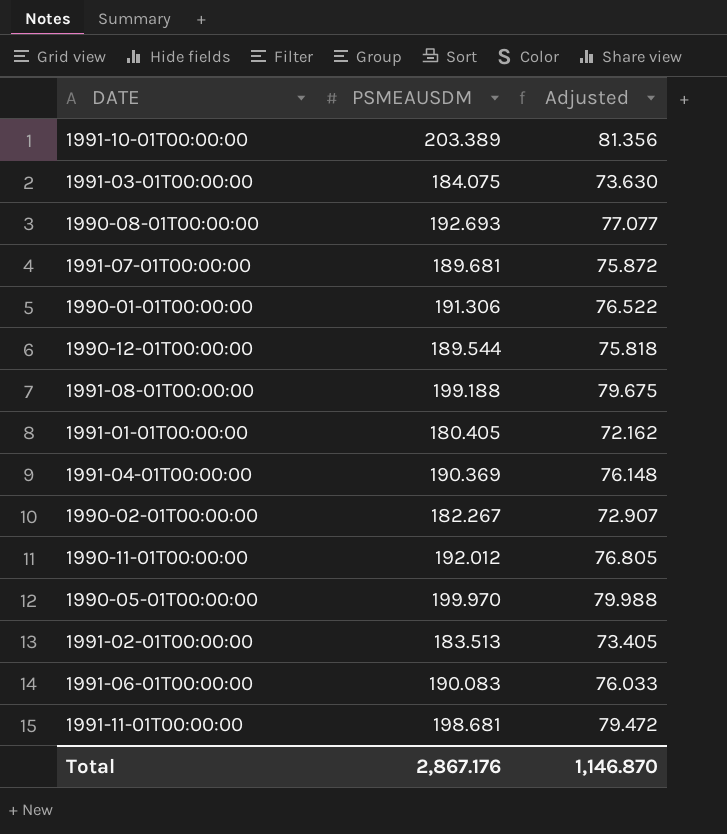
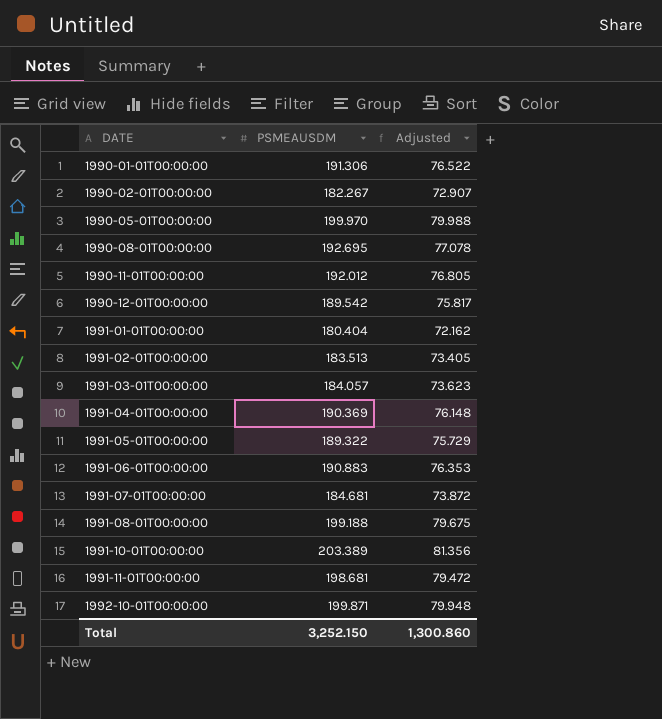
row order: none -> DATE ascending
1990-08-01T00:00:00 | PSMEAUSDM: 192.693 -> 192.695
1990-08-01T00:00:00 | Adjusted: 77.077 -> 77.078
1990-12-01T00:00:00 | PSMEAUSDM: 189.544 -> 189.542
1990-12-01T00:00:00 | Adjusted: 75.818 -> 75.817
1991-01-01T00:00:00 | PSMEAUSDM: 180.405 -> 180.404
1991-03-01T00:00:00 | PSMEAUSDM: 184.075 -> 184.057
1991-03-01T00:00:00 | Adjusted: 73.630 -> 73.623
row 1991-05-01T00:00:00: none -> 189.322 | 75.729
1991-06-01T00:00:00 | PSMEAUSDM: 190.083 -> 190.883
1991-06-01T00:00:00 | Adjusted: 76.033 -> 76.353
1991-07-01T00:00:00 | PSMEAUSDM: 189.681 -> 184.681
1991-07-01T00:00:00 | Adjusted: 75.872 -> 73.872
row 1992-10-01T00:00:00: none -> 199.871 | 79.948
Total | PSMEAUSDM: 2,867.176 -> 3,252.150
Total | Adjusted: 1,146.870 -> 1,300.860

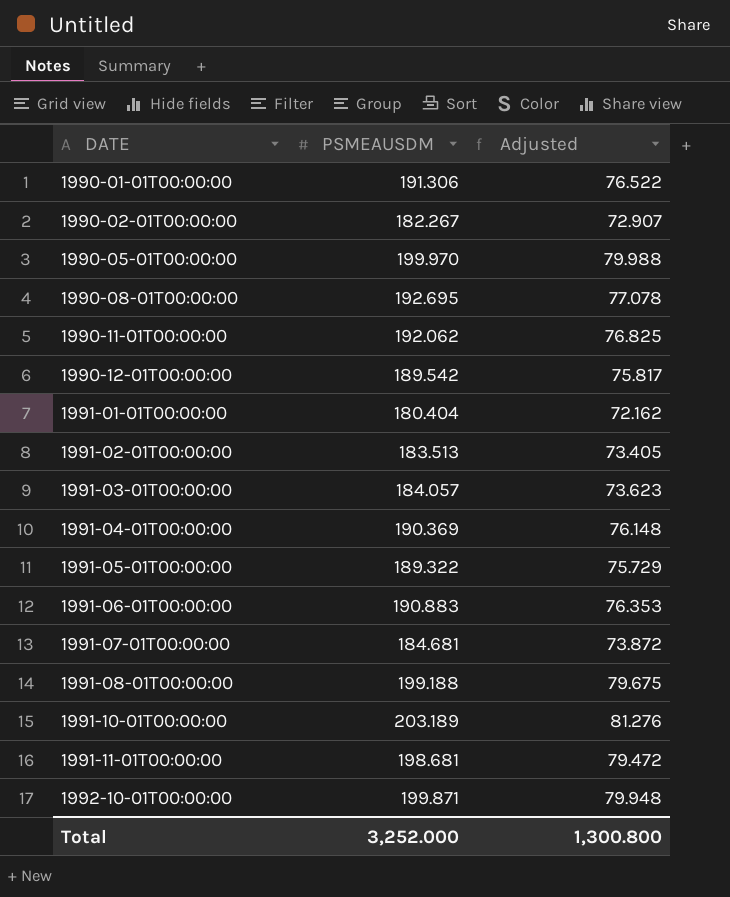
1990-11-01T00:00:00 | PSMEAUSDM: 192.012 -> 192.062
1990-11-01T00:00:00 | Adjusted: 76.805 -> 76.825
1991-10-01T00:00:00 | PSMEAUSDM: 203.389 -> 203.189
1991-10-01T00:00:00 | Adjusted: 81.356 -> 81.276
Total | PSMEAUSDM: 3,252.150 -> 3,252.000
Total | Adjusted: 1,300.860 -> 1,300.800

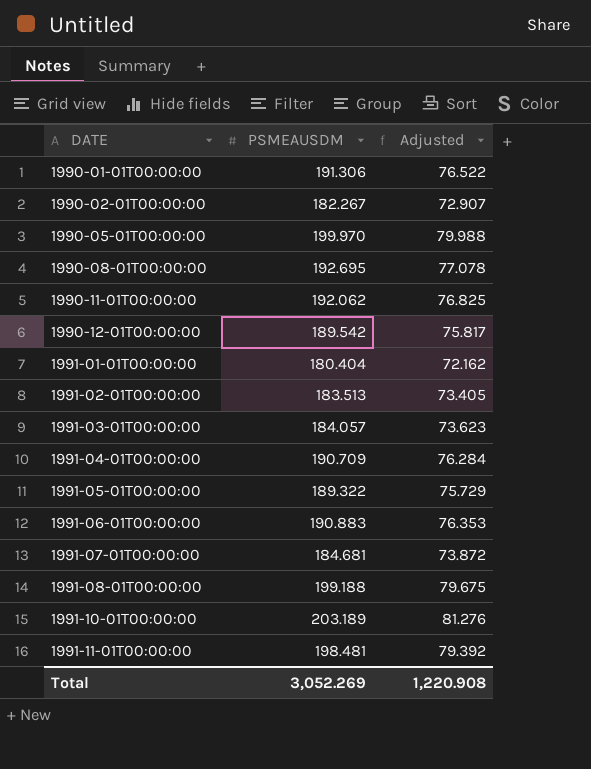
row 1992-10-01T00:00:00: 199.871 | 79.948 -> none
1991-04-01T00:00:00 | PSMEAUSDM: 190.369 -> 190.709
1991-04-01T00:00:00 | Adjusted: 76.148 -> 76.284
1991-11-01T00:00:00 | PSMEAUSDM: 198.681 -> 198.481
1991-11-01T00:00:00 | Adjusted: 79.472 -> 79.392
Total | PSMEAUSDM: 3,252.000 -> 3,052.269
Total | Adjusted: 1,300.800 -> 1,220.908

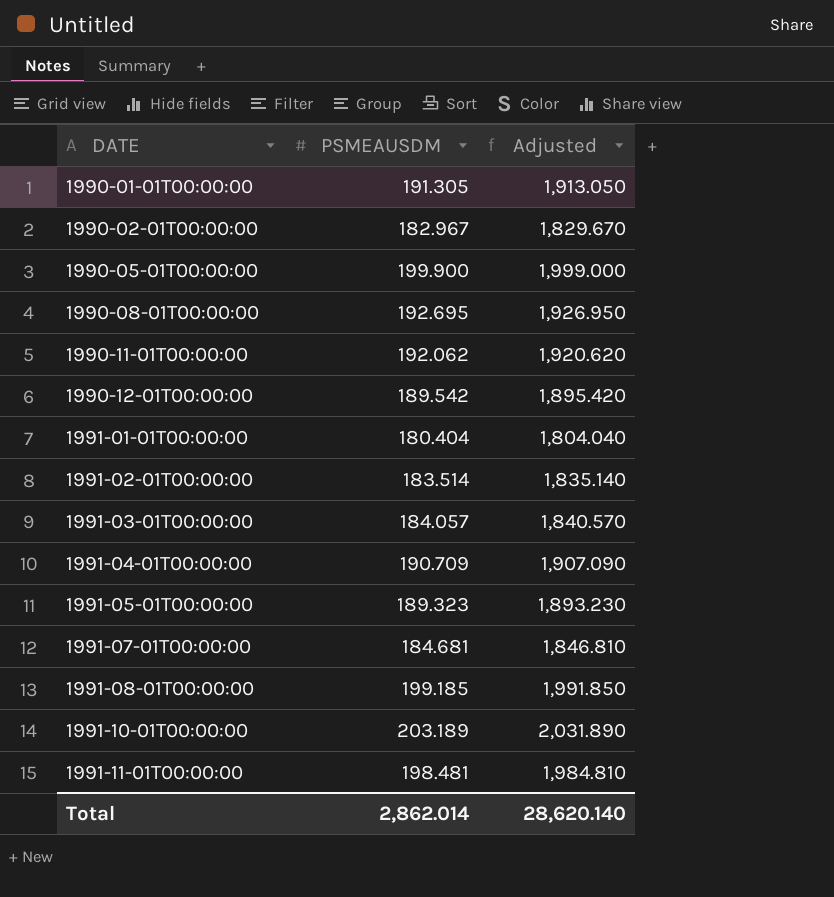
column Adjusted | formula: [PSMEAUSDM] * 0.4 -> [PSMEAUSDM] * 10
row 1991-06-01T00:00:00: 190.883 | 76.353 -> none
1990-01-01T00:00:00 | PSMEAUSDM: 191.306 -> 191.305
1990-02-01T00:00:00 | PSMEAUSDM: 182.267 -> 182.967
1990-05-01T00:00:00 | PSMEAUSDM: 199.970 -> 199.900
1991-02-01T00:00:00 | PSMEAUSDM: 183.513 -> 183.514
1991-05-01T00:00:00 | PSMEAUSDM: 189.322 -> 189.323
1991-08-01T00:00:00 | PSMEAUSDM: 199.188 -> 199.185
Total | PSMEAUSDM: 3,052.269 -> 2,862.014
Total | Adjusted: 1,220.908 -> 28,620.140

